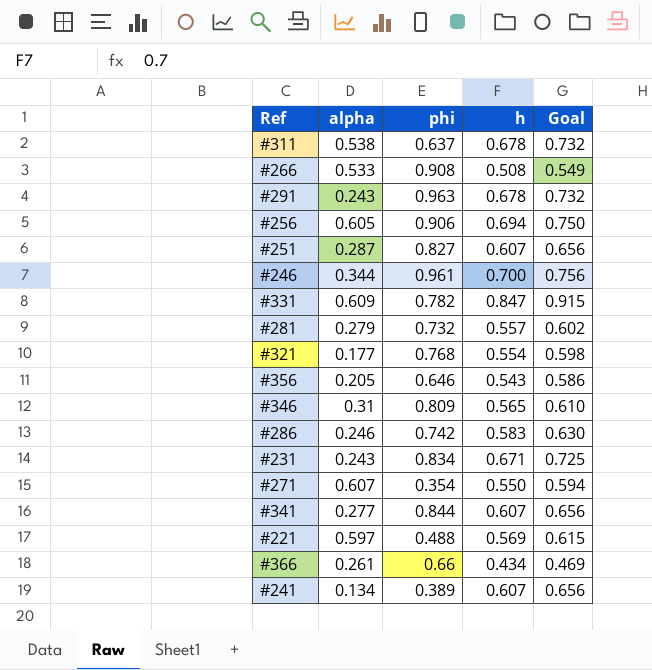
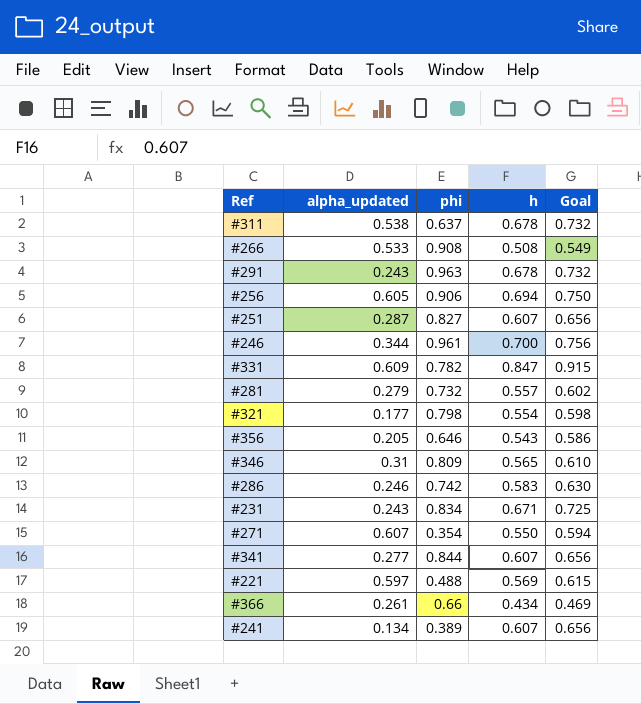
column name: alpha -> alpha_updated
#321 | phi: 0.768 -> 0.798

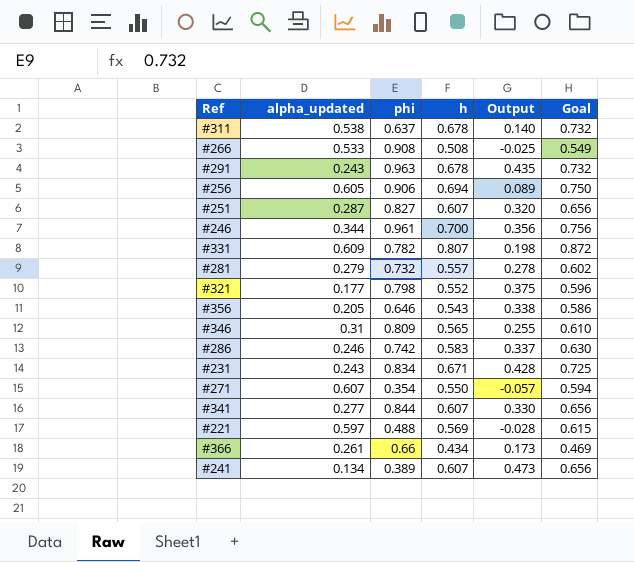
column Output | formula: none -> [h] - [alpha_updated]
#331 | h: 0.847 -> 0.807
#331 | Goal: 0.915 -> 0.872
#321 | h: 0.554 -> 0.552
#321 | Goal: 0.598 -> 0.596

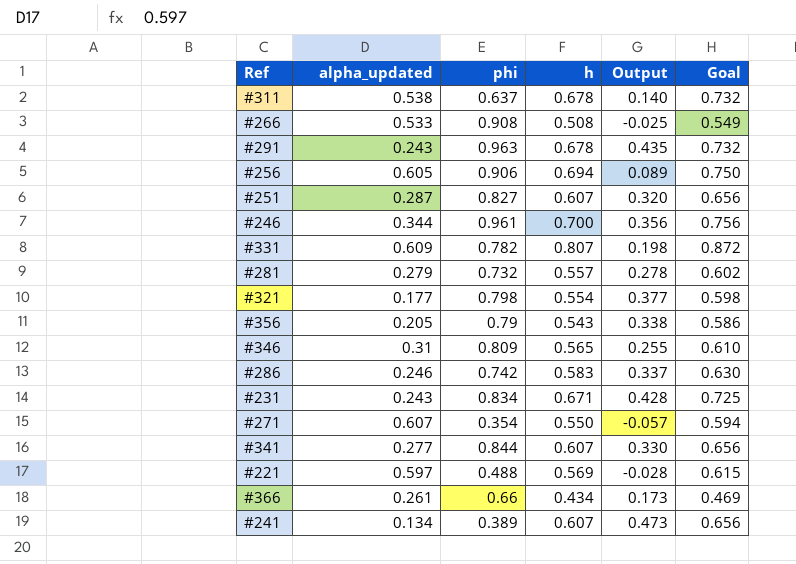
#321 | h: 0.552 -> 0.554
#321 | Output: 0.375 -> 0.377
#321 | Goal: 0.596 -> 0.598
#356 | phi: 0.646 -> 0.79

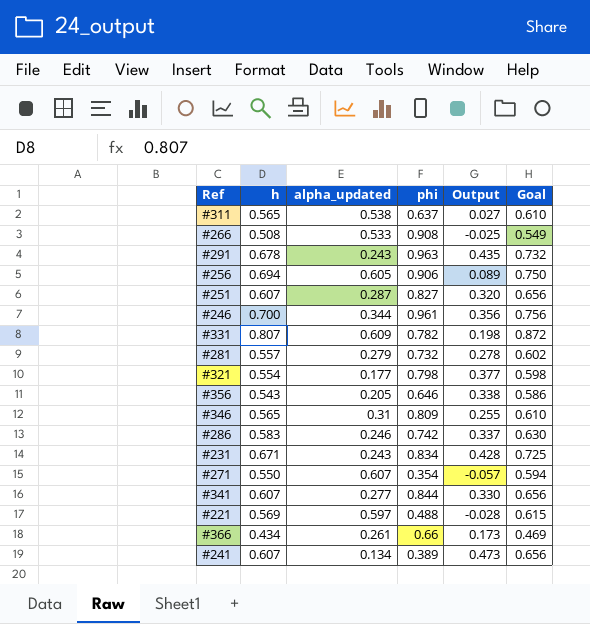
column h | position: 4 -> 2
#311 | h: 0.678 -> 0.565
#311 | Output: 0.140 -> 0.027
#311 | Goal: 0.732 -> 0.610
#356 | phi: 0.79 -> 0.646

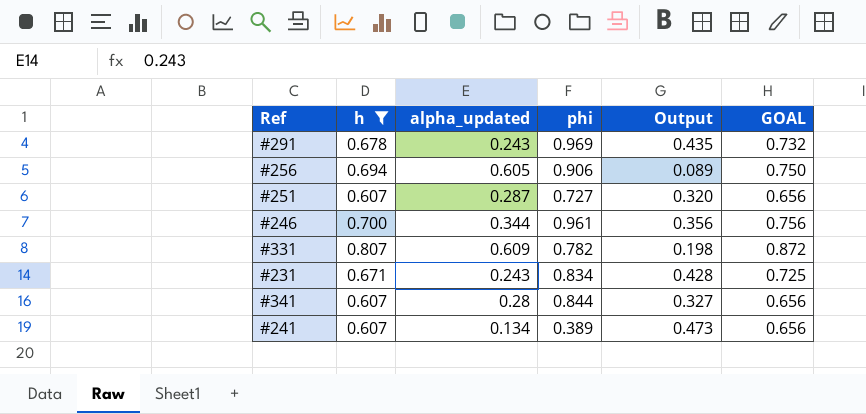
filter: none -> h >= 0.607
column name: Goal -> GOAL
#291 | phi: 0.963 -> 0.969
#251 | phi: 0.827 -> 0.727
#341 | alpha_updated: 0.277 -> 0.28
#341 | Output: 0.330 -> 0.327

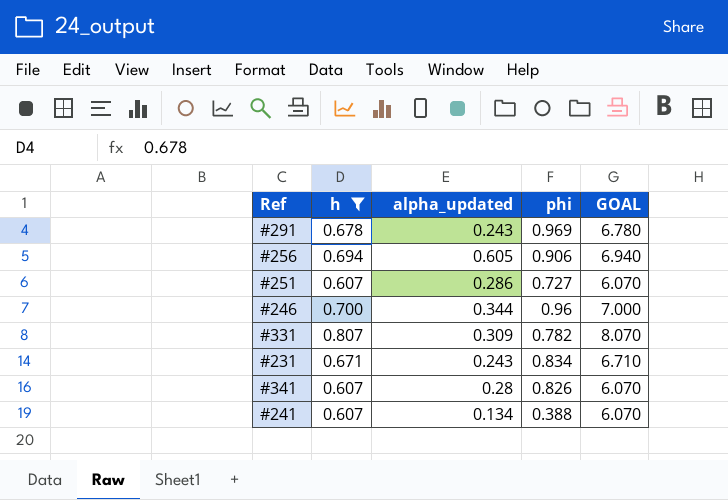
column Output | formula: [h] - [alpha_updated] -> none
column GOAL | formula: [h] * 1.08 -> [h] * 10
#251 | alpha_updated: 0.287 -> 0.286
#246 | phi: 0.961 -> 0.96
#331 | alpha_updated: 0.609 -> 0.309
#341 | phi: 0.844 -> 0.826
#241 | phi: 0.389 -> 0.388

